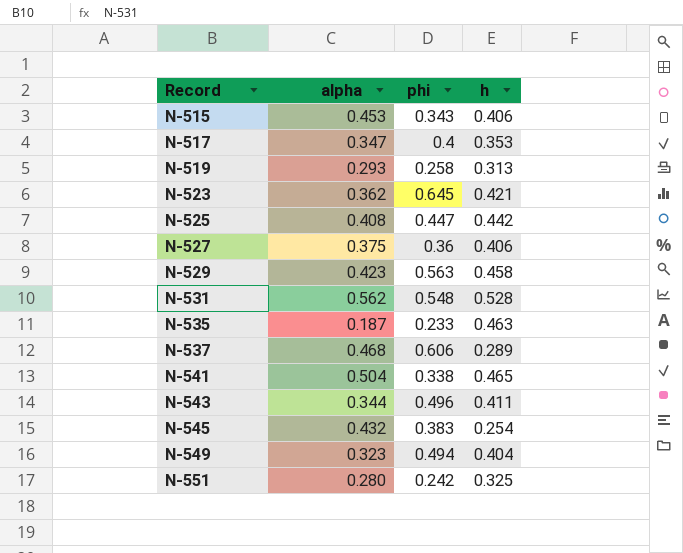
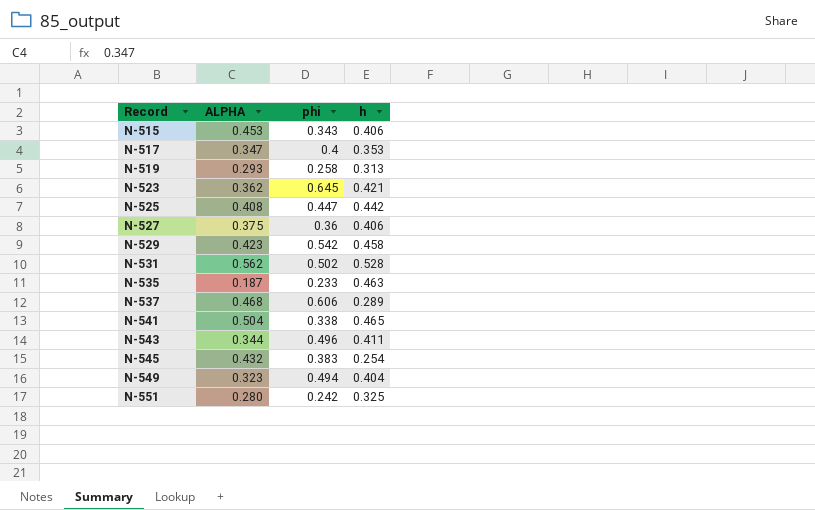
column name: alpha -> ALPHA
N-529 | phi: 0.563 -> 0.542
N-531 | phi: 0.548 -> 0.502

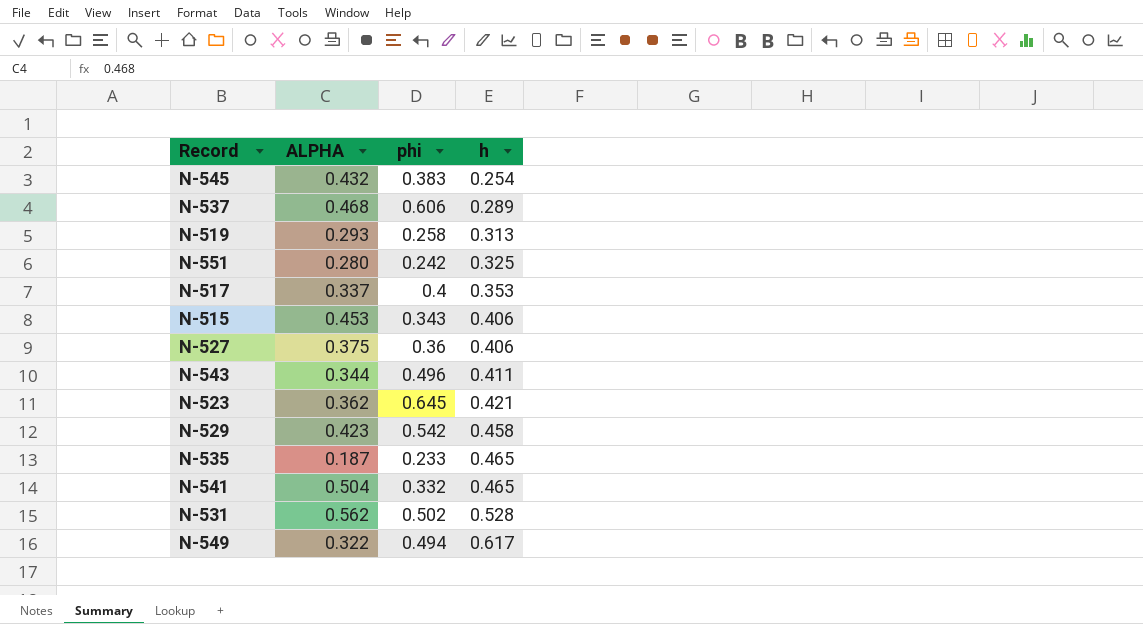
row order: Record ascending -> h ascending
row N-525: 0.408 | 0.447 | 0.442 -> none
N-517 | ALPHA: 0.347 -> 0.337
N-535 | h: 0.463 -> 0.465
N-541 | phi: 0.338 -> 0.332
N-549 | ALPHA: 0.323 -> 0.322
N-549 | h: 0.404 -> 0.617

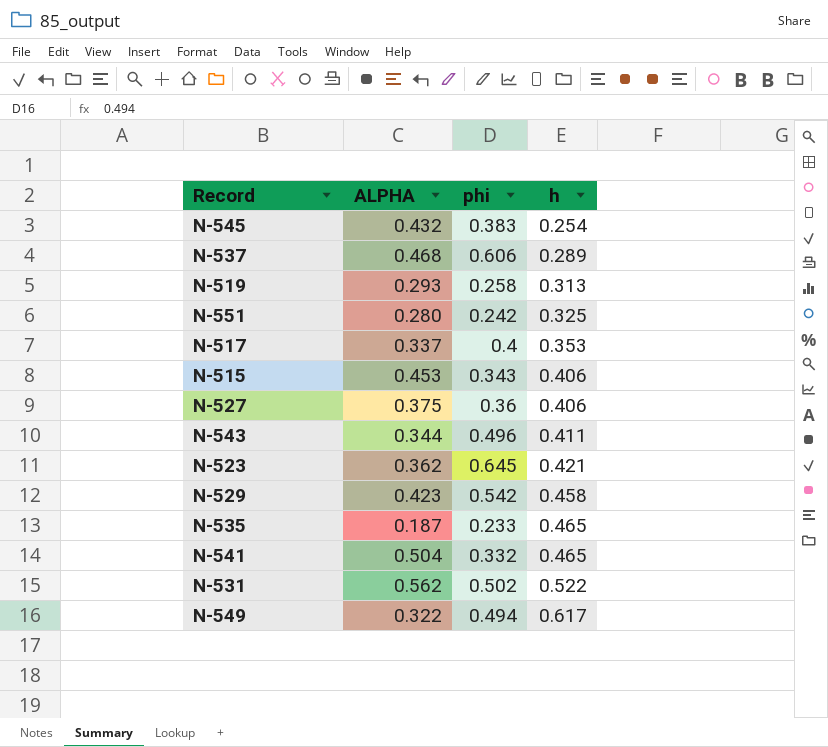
N-531 | h: 0.528 -> 0.522

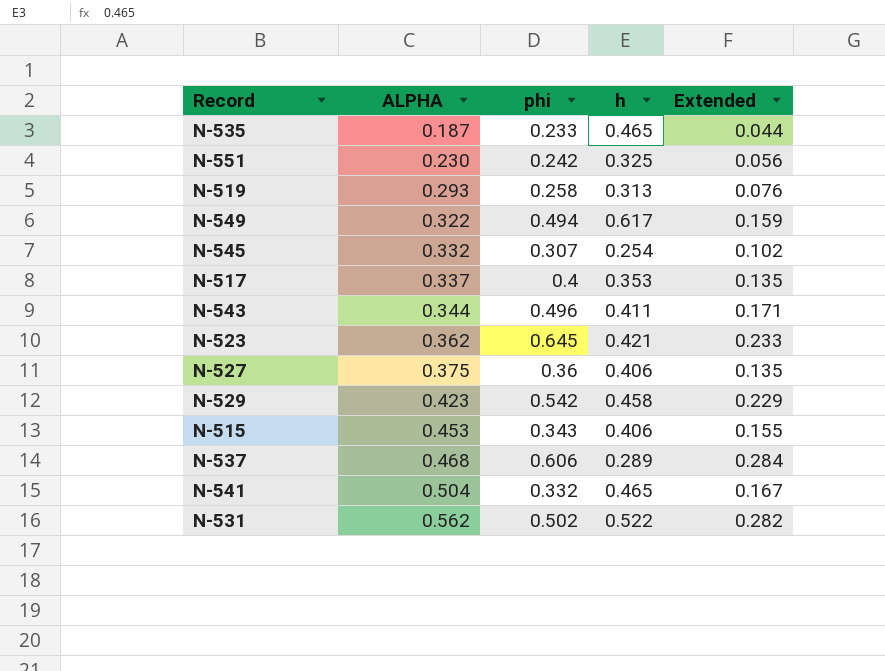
row order: h ascending -> ALPHA ascending
column Extended | formula: none -> [ALPHA] * [phi]
N-551 | ALPHA: 0.280 -> 0.230
N-545 | ALPHA: 0.432 -> 0.332
N-545 | phi: 0.383 -> 0.307

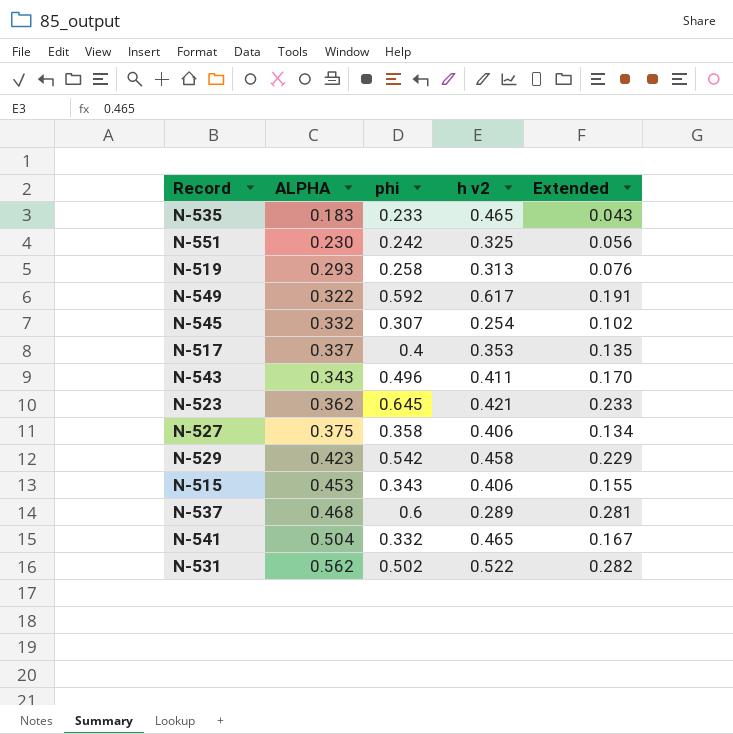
column name: h -> h v2
N-535 | ALPHA: 0.187 -> 0.183
N-535 | Extended: 0.044 -> 0.043
N-549 | phi: 0.494 -> 0.592
N-549 | Extended: 0.159 -> 0.191
N-543 | ALPHA: 0.344 -> 0.343
N-543 | Extended: 0.171 -> 0.170
N-527 | phi: 0.36 -> 0.358
N-527 | Extended: 0.135 -> 0.134
N-537 | phi: 0.606 -> 0.6
N-537 | Extended: 0.284 -> 0.281

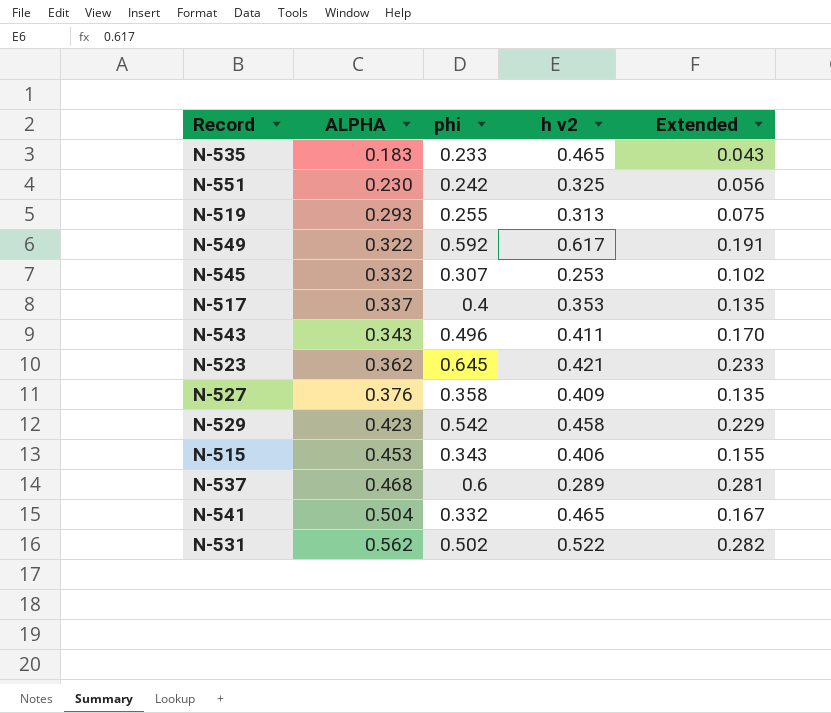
N-519 | phi: 0.258 -> 0.255
N-519 | Extended: 0.076 -> 0.075
N-545 | h v2: 0.254 -> 0.253
N-527 | ALPHA: 0.375 -> 0.376
N-527 | h v2: 0.406 -> 0.409
N-527 | Extended: 0.134 -> 0.135

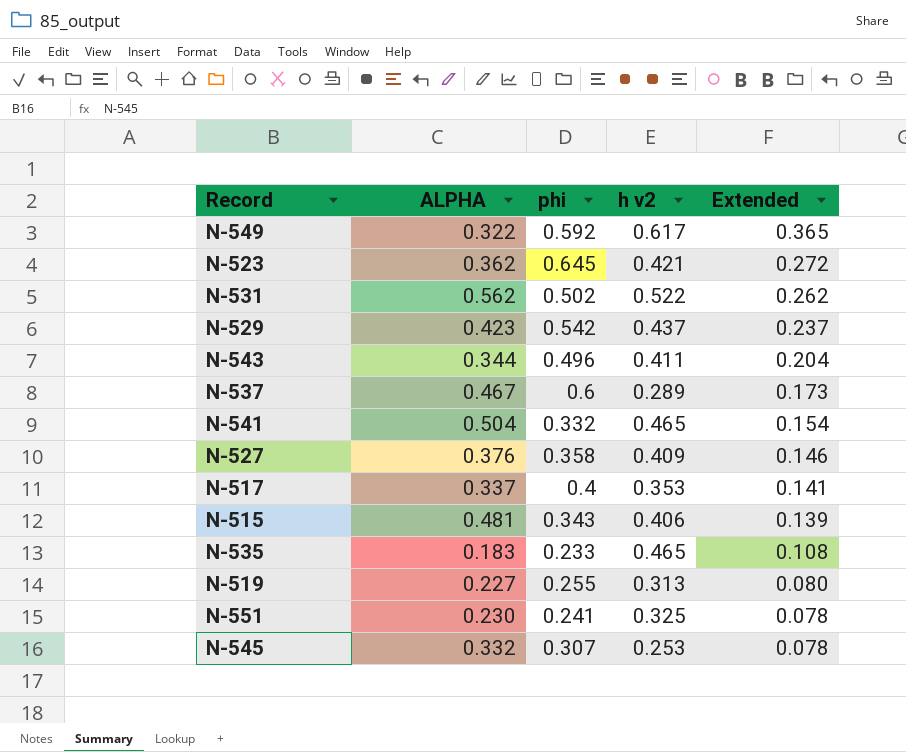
row order: ALPHA ascending -> Extended descending
column Extended | formula: [ALPHA] * [phi] -> [phi] * [h v2]
N-529 | h v2: 0.458 -> 0.437
N-543 | ALPHA: 0.343 -> 0.344
N-537 | ALPHA: 0.468 -> 0.467
N-515 | ALPHA: 0.453 -> 0.481
N-519 | ALPHA: 0.293 -> 0.227
N-551 | phi: 0.242 -> 0.241

